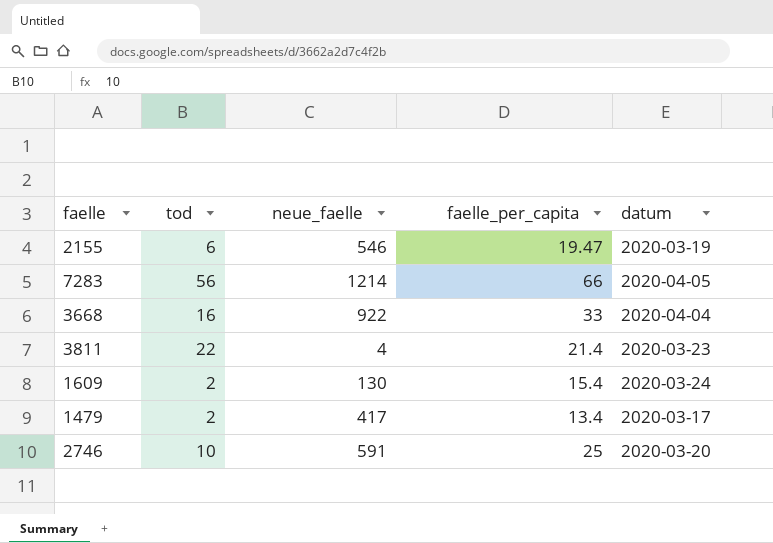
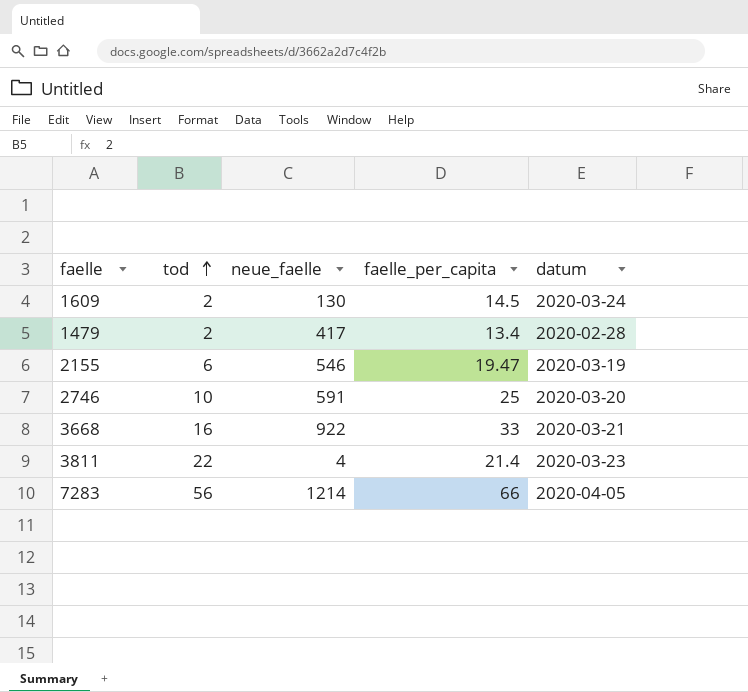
row order: none -> tod ascending
1609 | faelle_per_capita: 15.4 -> 14.5
1479 | datum: 2020-03-17 -> 2020-02-28
3668 | datum: 2020-04-04 -> 2020-03-21

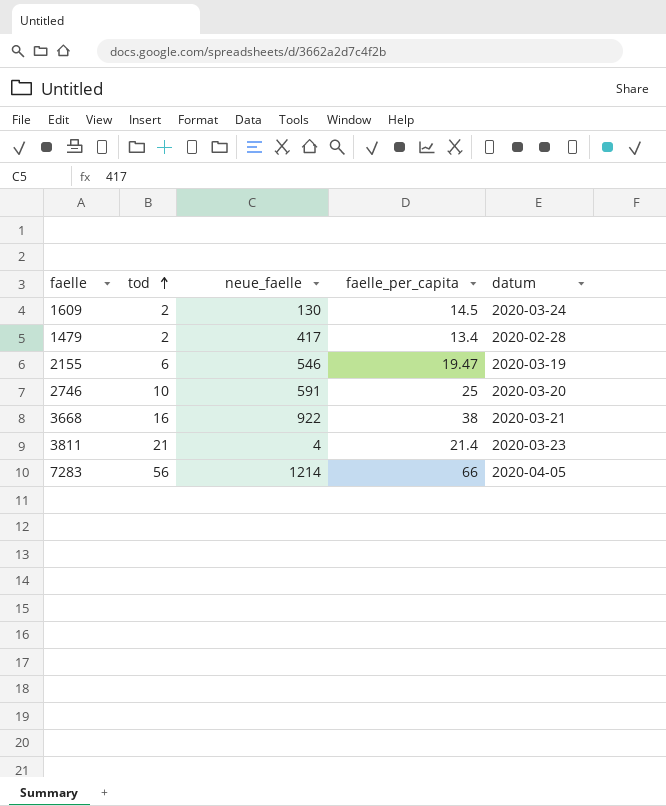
3668 | faelle_per_capita: 33 -> 38
3811 | tod: 22 -> 21

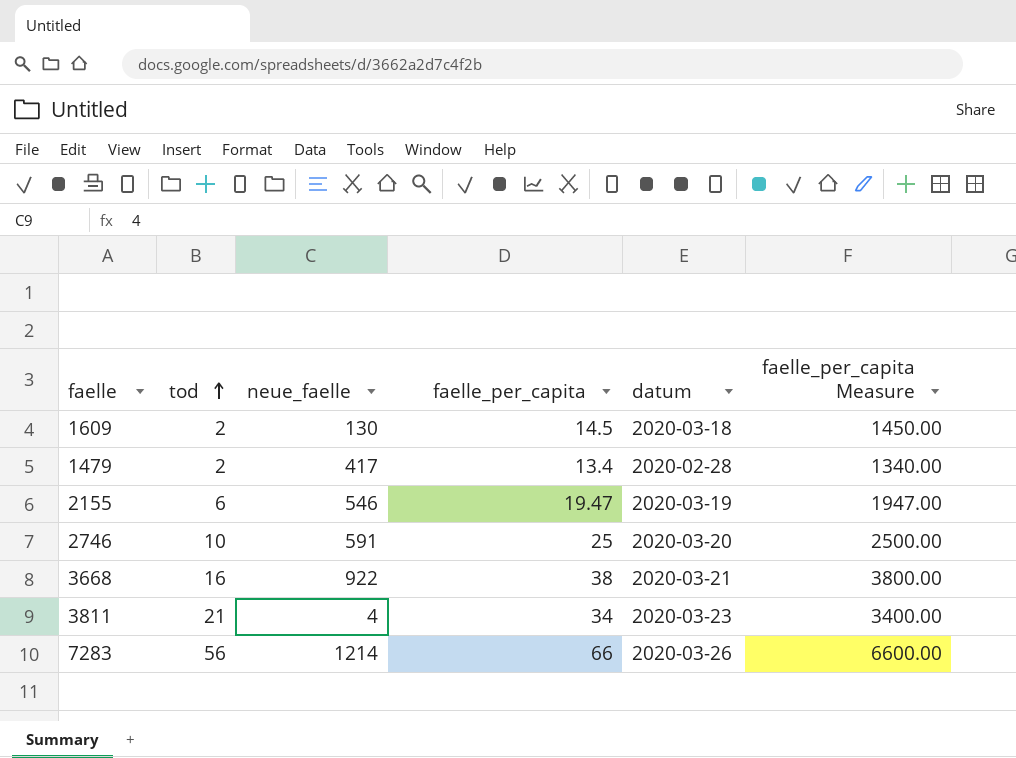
column faelle_per_capita Measure | formula: none -> [faelle_per_capita] * 100
1609 | datum: 2020-03-24 -> 2020-03-18
3811 | faelle_per_capita: 21.4 -> 34
7283 | datum: 2020-04-05 -> 2020-03-26

